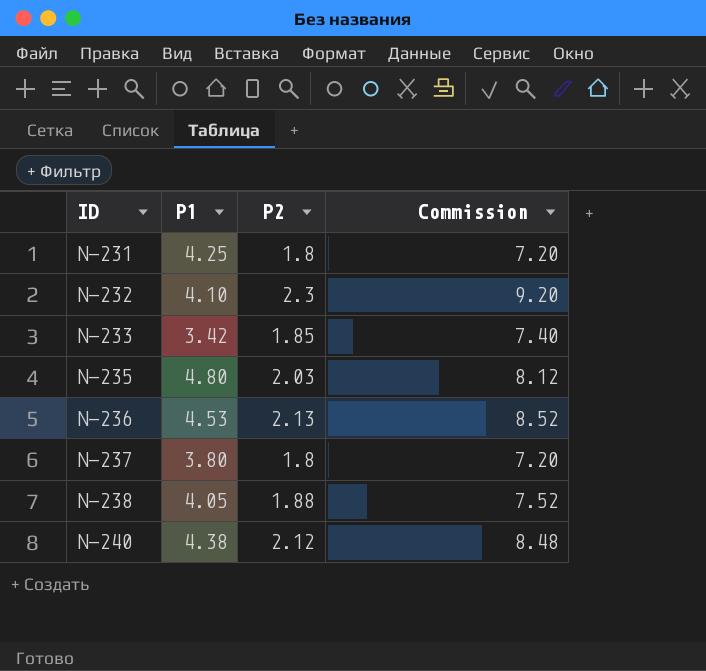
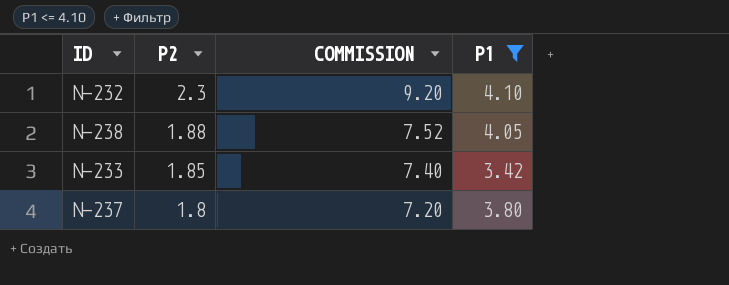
filter: none -> P1 <= 4.10
row order: ID ascending -> P2 descending
column name: Commission -> COMMISSION
column P1 | position: 2 -> 4

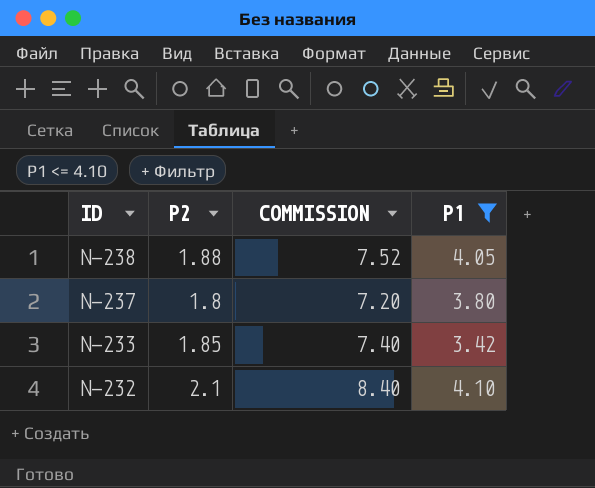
row order: P2 descending -> ID descending
N-232 | P2: 2.3 -> 2.1
N-232 | COMMISSION: 9.20 -> 8.40

